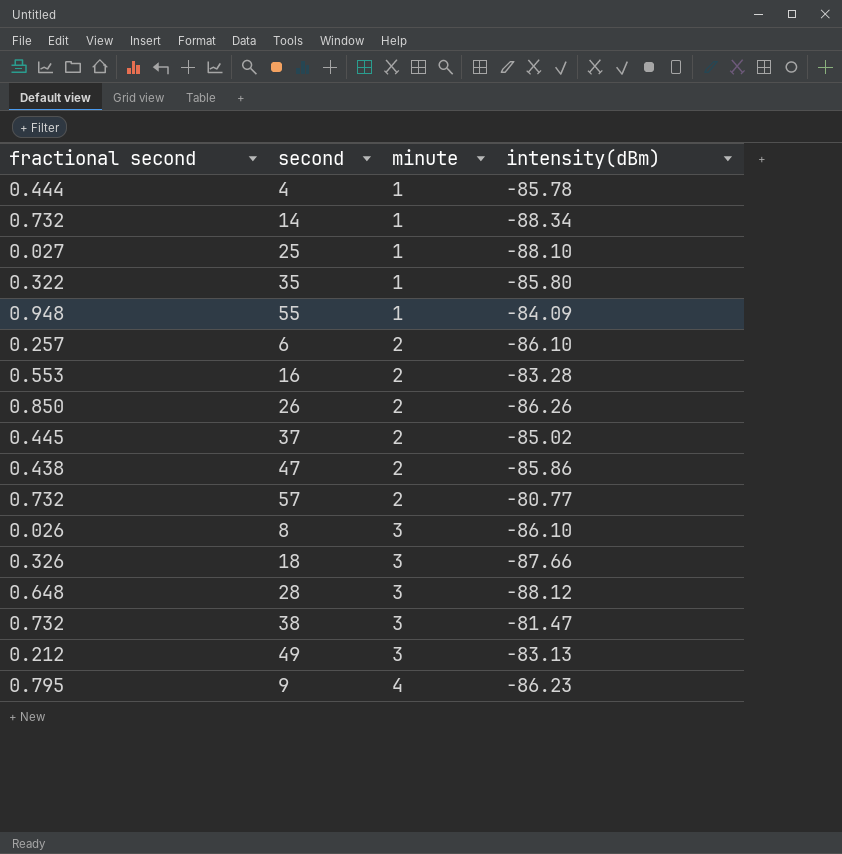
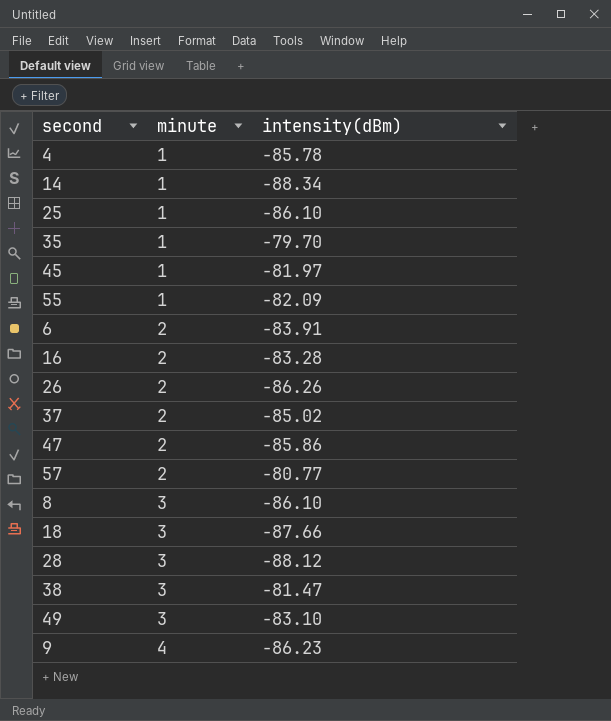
column fractional second | position: 1 -> none
25 | intensity(dBm): -88.10 -> -86.10
35 | intensity(dBm): -85.80 -> -79.70
row 45: none -> 1 | -81.97
55 | intensity(dBm): -84.09 -> -82.09
6 | intensity(dBm): -86.10 -> -83.91
49 | intensity(dBm): -83.13 -> -83.10

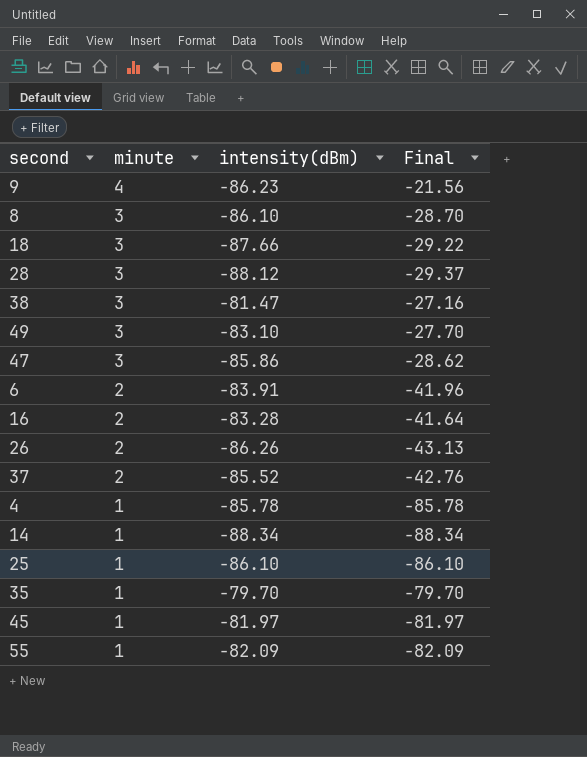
row order: minute ascending -> minute descending
column Final | formula: none -> [intensity(dBm)] / [minute]
row 57: 2 | -80.77 -> none
47 | minute: 2 -> 3
37 | intensity(dBm): -85.02 -> -85.52

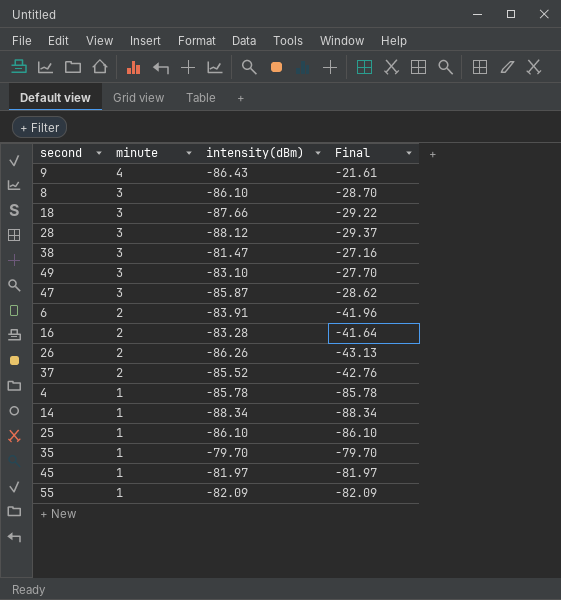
9 | intensity(dBm): -86.23 -> -86.43
9 | Final: -21.56 -> -21.61
47 | intensity(dBm): -85.86 -> -85.87

